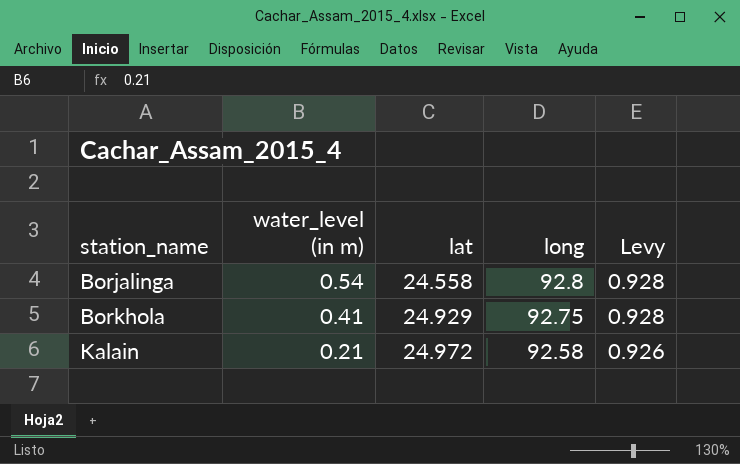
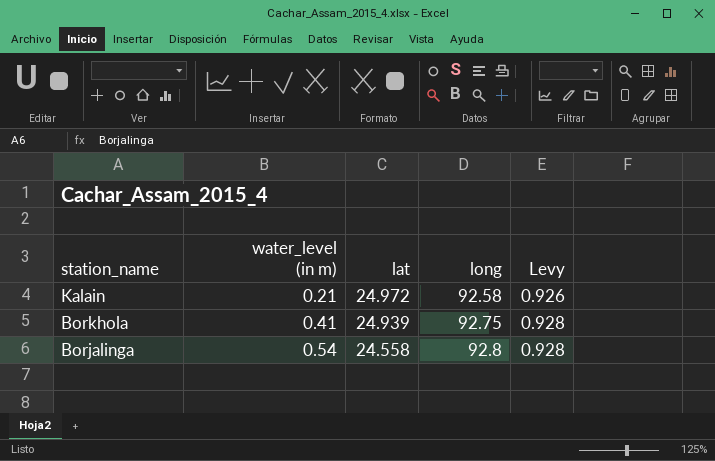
row order: station_name ascending -> station_name descending
Borkhola | lat: 24.929 -> 24.939

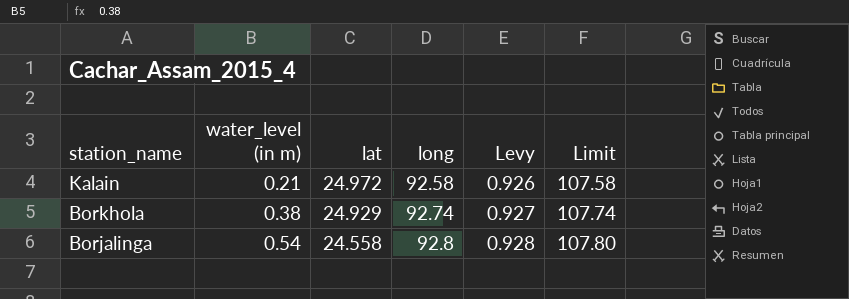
column Limit | formula: none -> [long] + 15
Borkhola | water_level (in m): 0.41 -> 0.38
Borkhola | lat: 24.939 -> 24.929
Borkhola | long: 92.75 -> 92.74
Borkhola | Levy: 0.928 -> 0.927

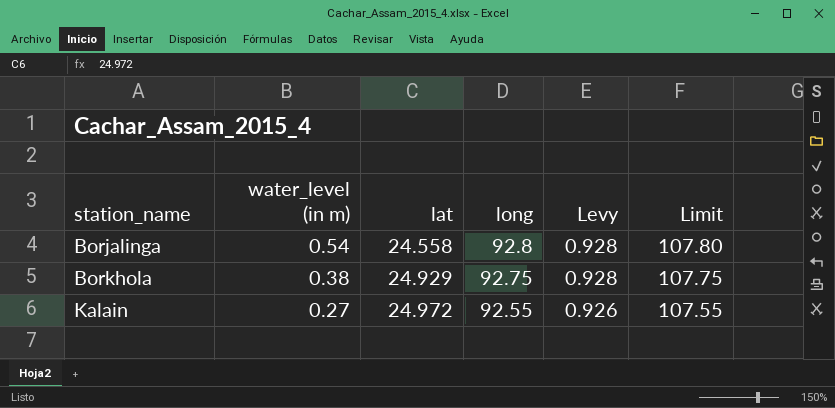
row order: station_name descending -> station_name ascending
Borkhola | long: 92.74 -> 92.75
Borkhola | Levy: 0.927 -> 0.928
Borkhola | Limit: 107.74 -> 107.75
Kalain | water_level (in m): 0.21 -> 0.27
Kalain | long: 92.58 -> 92.55
Kalain | Limit: 107.58 -> 107.55

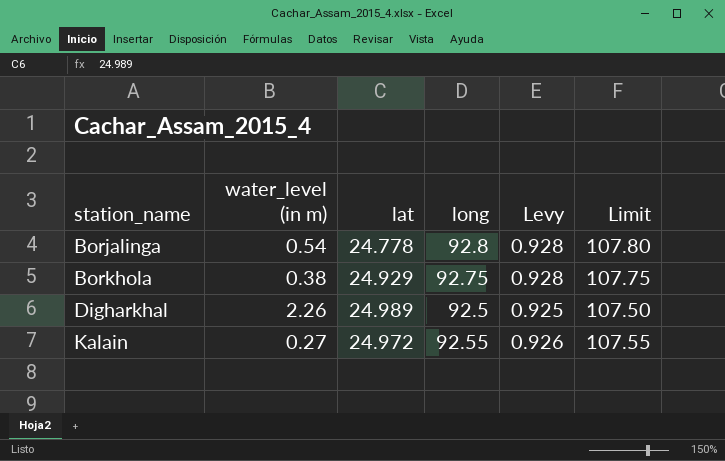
Borjalinga | lat: 24.558 -> 24.778
row Digharkhal: none -> 2.26 | 24.989 | 92.5 | 0.925 | 107.50

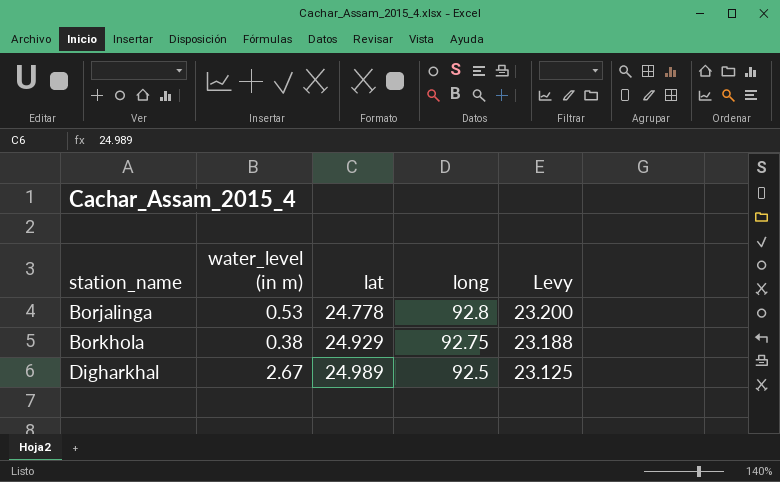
column Limit | formula: [long] + 15 -> none
column Levy | formula: [long] * 0.01 -> [long] * 0.25
row Kalain: 0.27 | 24.972 | 92.55 | 0.926 | 107.55 -> none
Borjalinga | water_level (in m): 0.54 -> 0.53
Digharkhal | water_level (in m): 2.26 -> 2.67

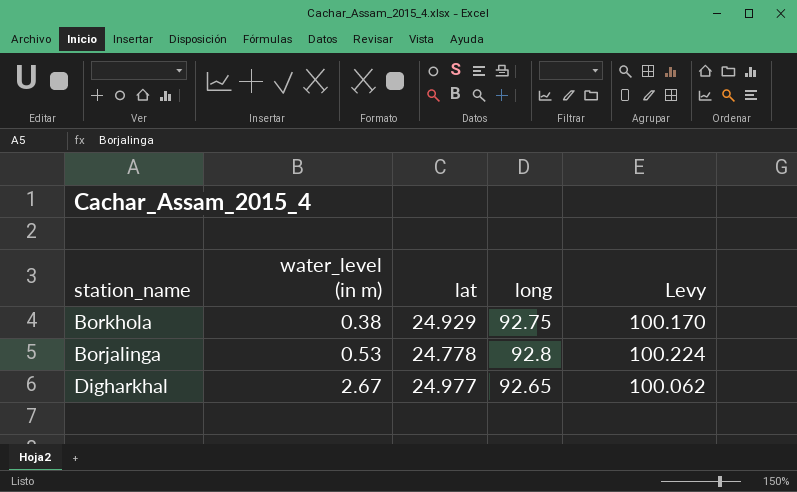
row order: station_name ascending -> water_level (in m) ascending
column Levy | formula: [long] * 0.25 -> [long] * 1.08
Digharkhal | lat: 24.989 -> 24.977
Digharkhal | long: 92.5 -> 92.65

